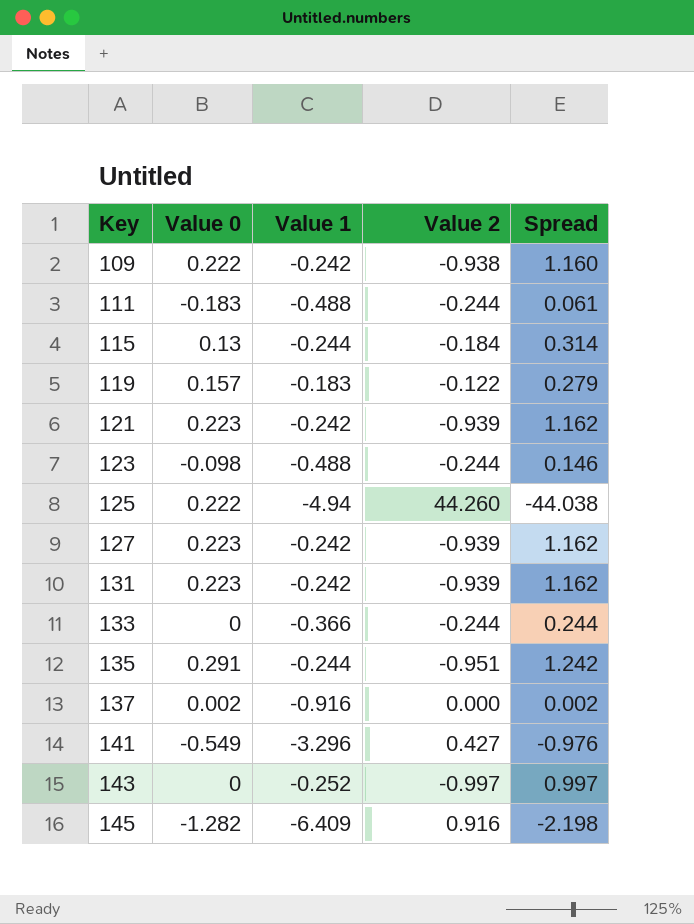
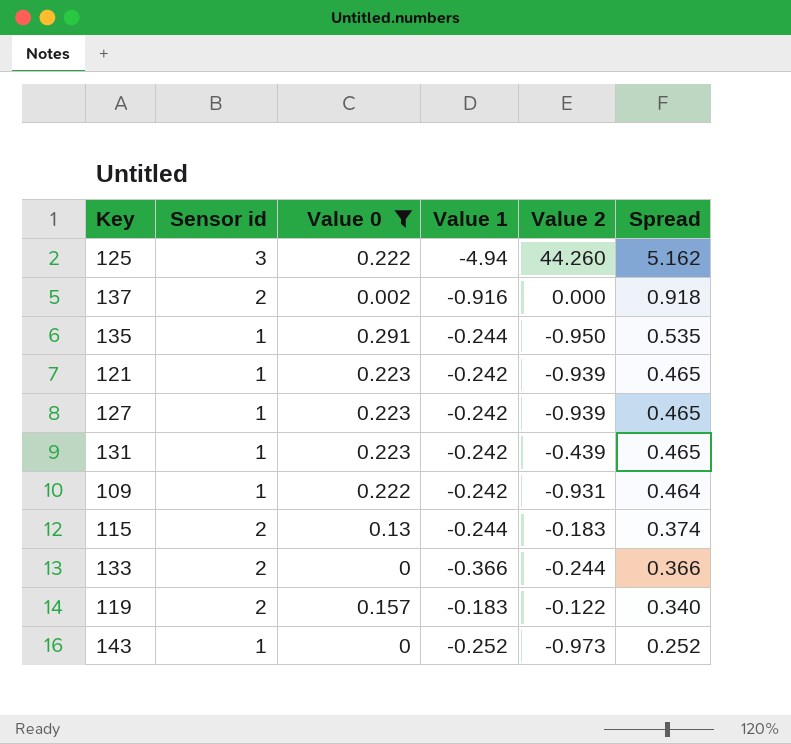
filter: none -> Value 0 >= 0
row order: Key ascending -> Spread descending
column Sensor id | position: none -> 2
column Spread | formula: [Value 0] - [Value 2] -> [Value 0] - [Value 1]
135 | Value 2: -0.951 -> -0.950
131 | Value 2: -0.939 -> -0.439
109 | Value 2: -0.938 -> -0.931
115 | Value 2: -0.184 -> -0.183
143 | Value 2: -0.997 -> -0.973

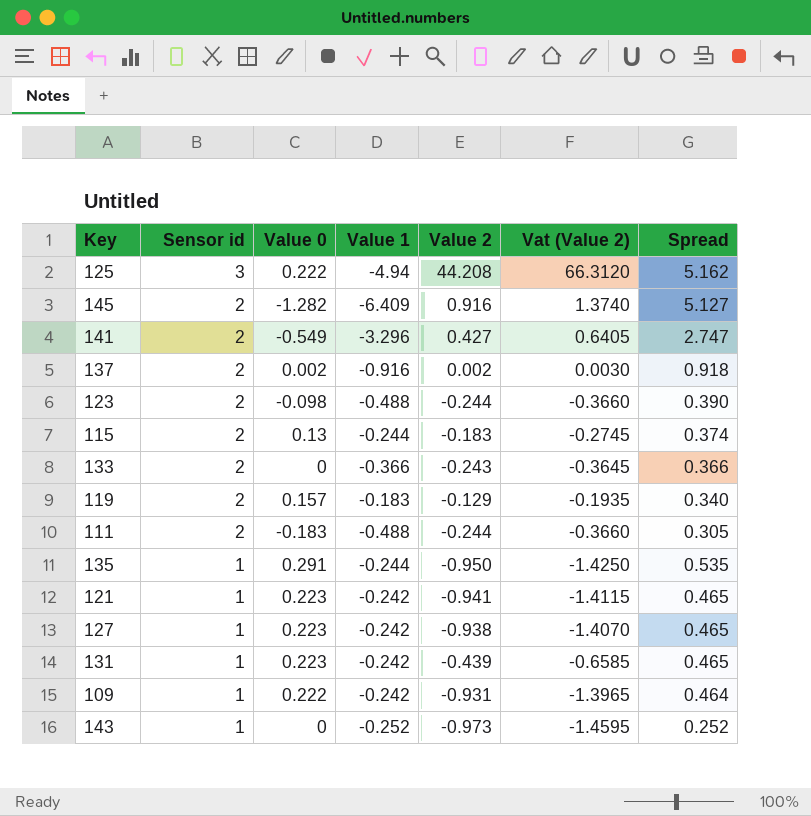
filter: Value 0 >= 0 -> none
row order: Spread descending -> Sensor id descending
column Vat (Value 2) | formula: none -> [Value 2] * 1.5
125 | Value 2: 44.260 -> 44.208
137 | Value 2: 0.000 -> 0.002
133 | Value 2: -0.244 -> -0.243
119 | Value 2: -0.122 -> -0.129
121 | Value 2: -0.939 -> -0.941
127 | Value 2: -0.939 -> -0.938

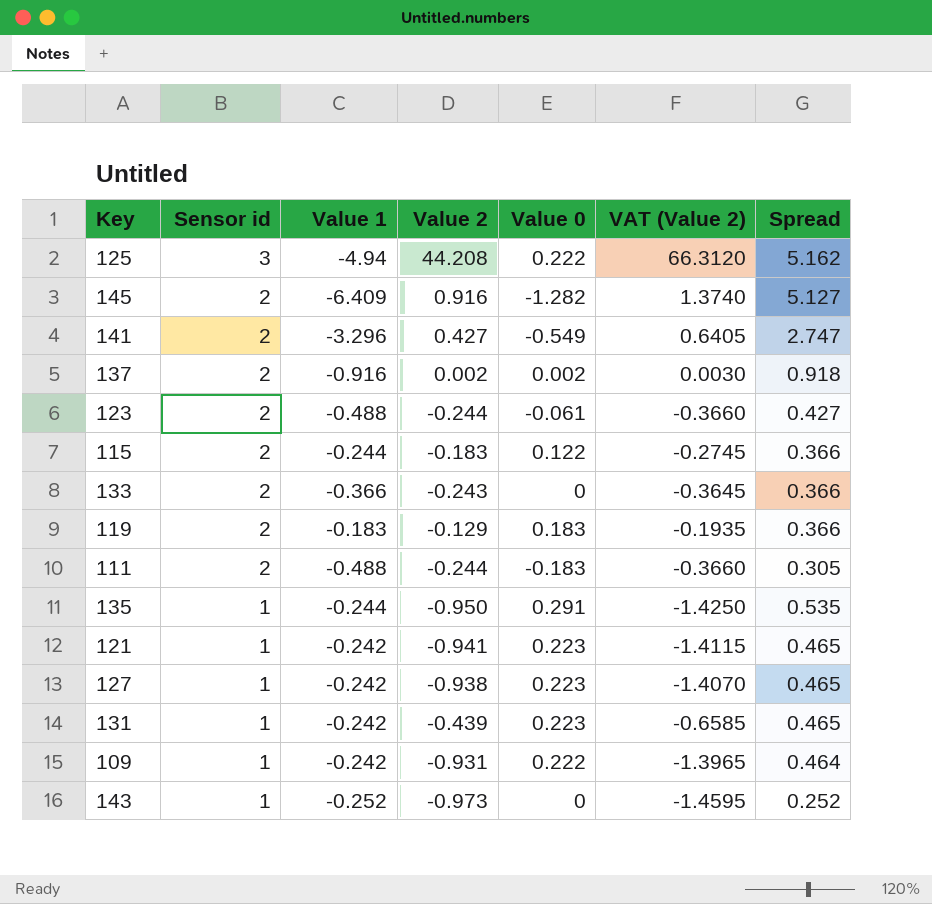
column Value 0 | position: 3 -> 5
column name: Vat (Value 2) -> VAT (Value 2)
123 | Value 0: -0.098 -> -0.061
123 | Spread: 0.390 -> 0.427
115 | Value 0: 0.13 -> 0.122
115 | Spread: 0.374 -> 0.366
119 | Value 0: 0.157 -> 0.183
119 | Spread: 0.340 -> 0.366

